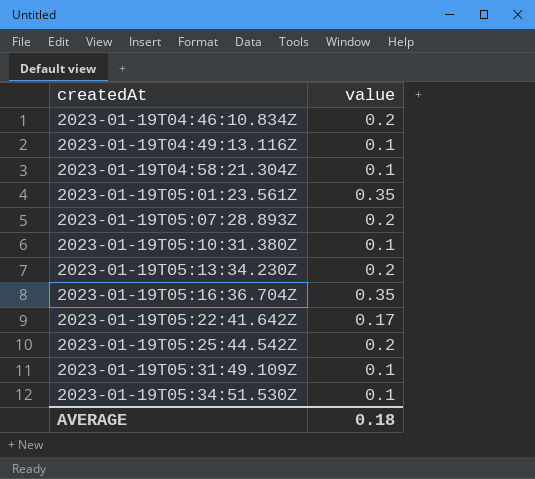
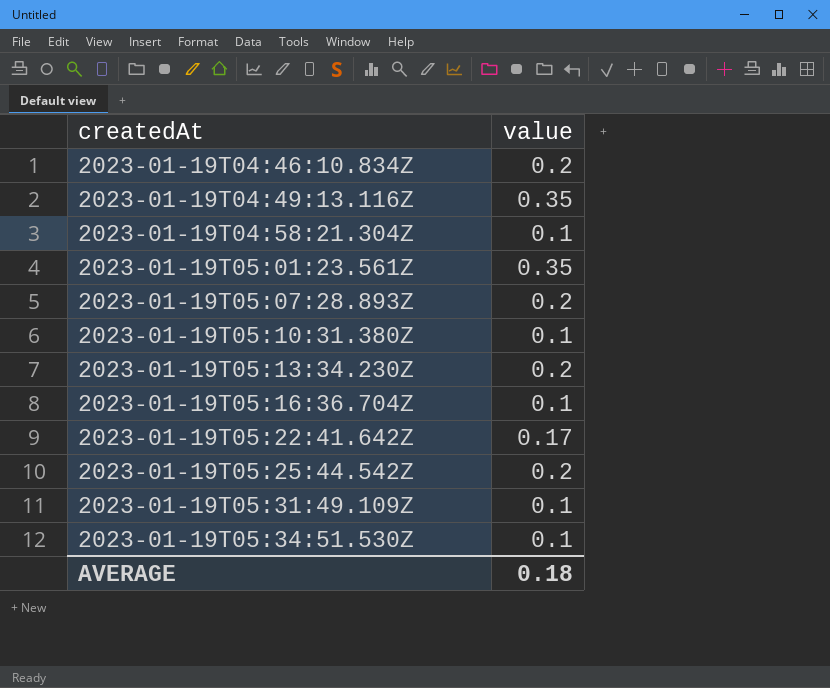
2023-01-19T04:49:13.116Z | value: 0.1 -> 0.35
2023-01-19T05:16:36.704Z | value: 0.35 -> 0.1

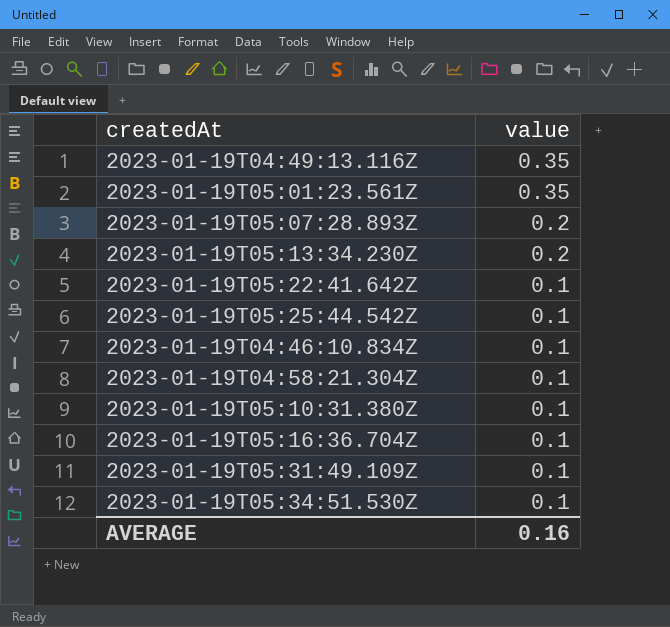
row order: createdAt ascending -> value descending
2023-01-19T05:22:41.642Z | value: 0.17 -> 0.1
2023-01-19T05:25:44.542Z | value: 0.2 -> 0.1
2023-01-19T04:46:10.834Z | value: 0.2 -> 0.1
AVERAGE | value: 0.18 -> 0.16

